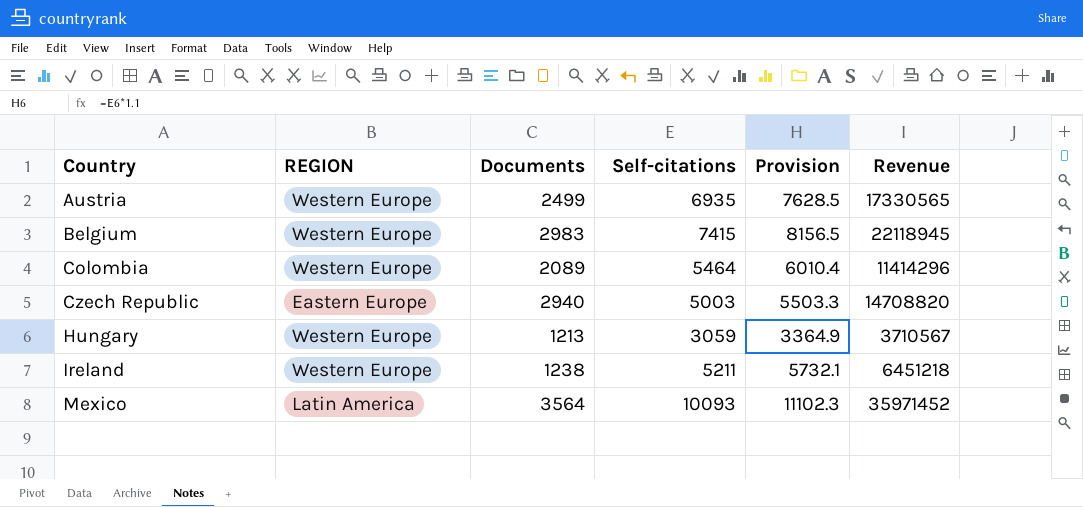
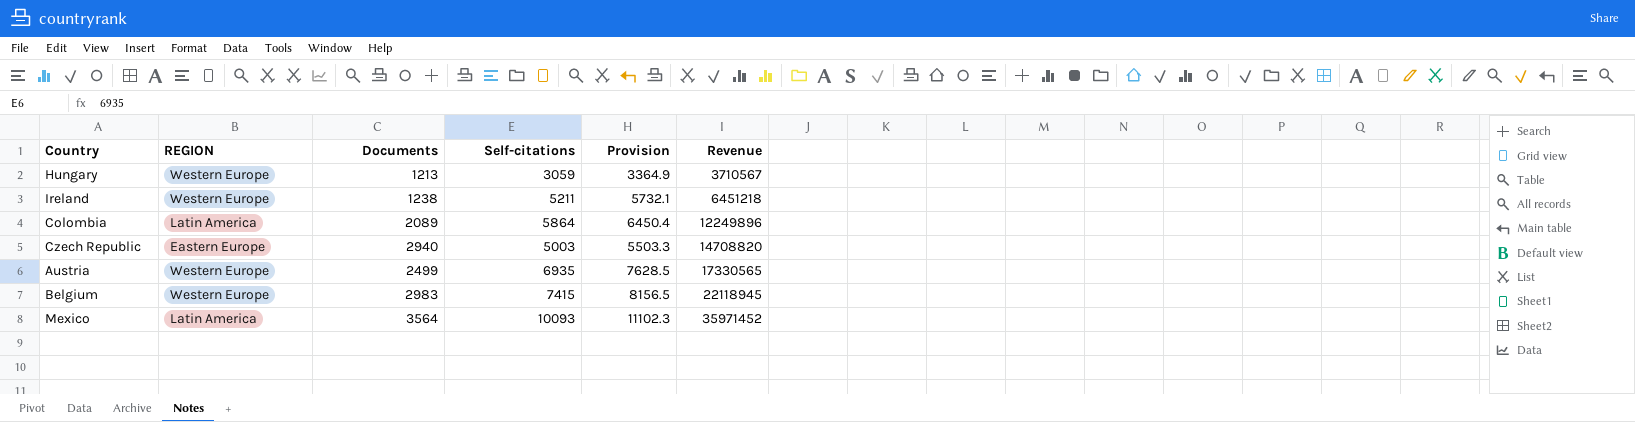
row order: Country ascending -> Revenue ascending
Colombia | REGION: Western Europe -> Latin America
Colombia | Self-citations: 5464 -> 5864
Colombia | Provision: 6010.4 -> 6450.4
Colombia | Revenue: 11414296 -> 12249896

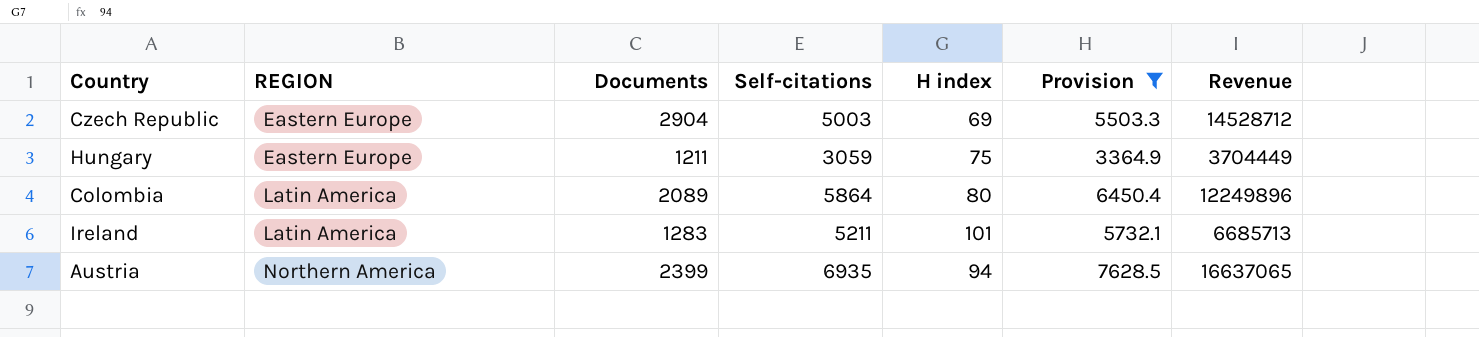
filter: none -> Provision <= 7628.5
row order: Revenue ascending -> REGION ascending
column H index | position: none -> 5
Czech Republic | Documents: 2940 -> 2904
Czech Republic | Revenue: 14708820 -> 14528712
Hungary | REGION: Western Europe -> Eastern Europe
Hungary | Documents: 1213 -> 1211
Hungary | Revenue: 3710567 -> 3704449
Ireland | REGION: Western Europe -> Latin America
Ireland | Documents: 1238 -> 1283
Ireland | Revenue: 6451218 -> 6685713
Austria | REGION: Western Europe -> Northern America
Austria | Documents: 2499 -> 2399
Austria | Revenue: 17330565 -> 16637065

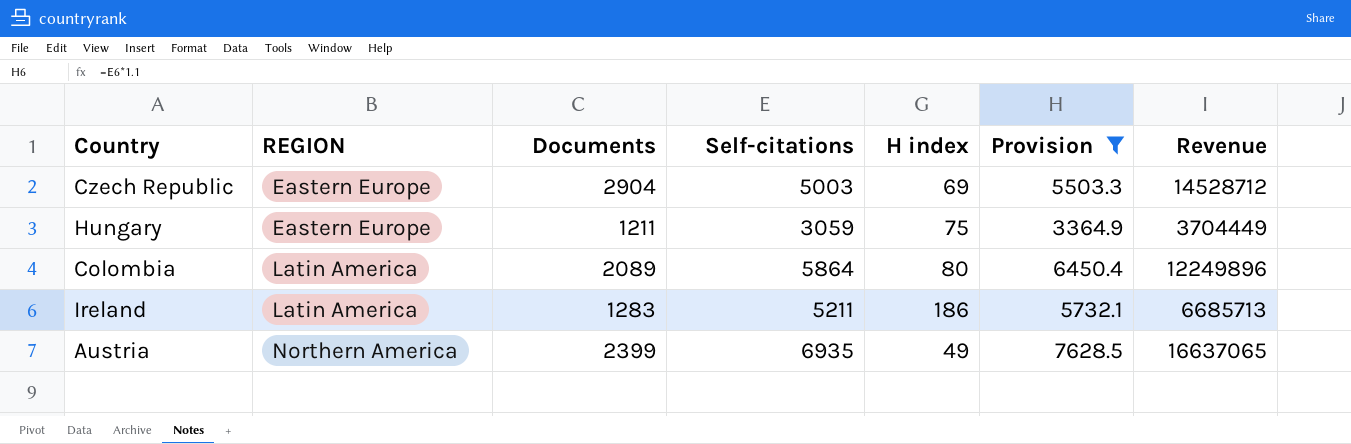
Ireland | H index: 101 -> 186
Austria | H index: 94 -> 49

